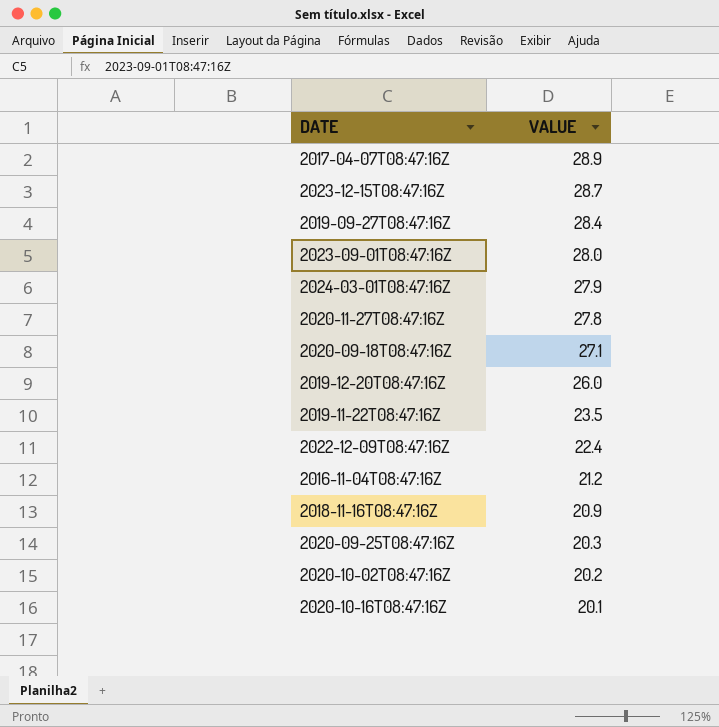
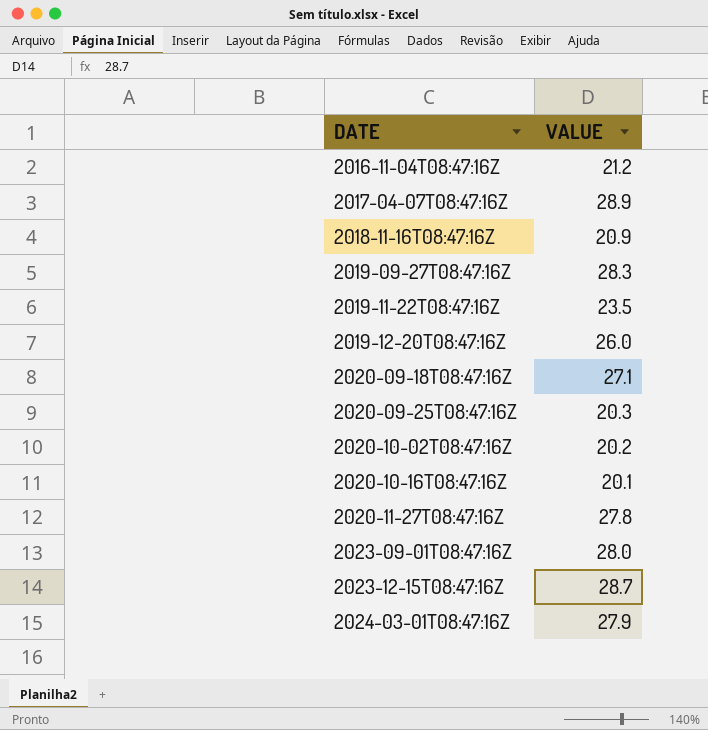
row order: VALUE descending -> DATE ascending
row 2022-12-09T08:47:16Z: 22.4 -> none
2019-09-27T08:47:16Z | VALUE: 28.4 -> 28.3

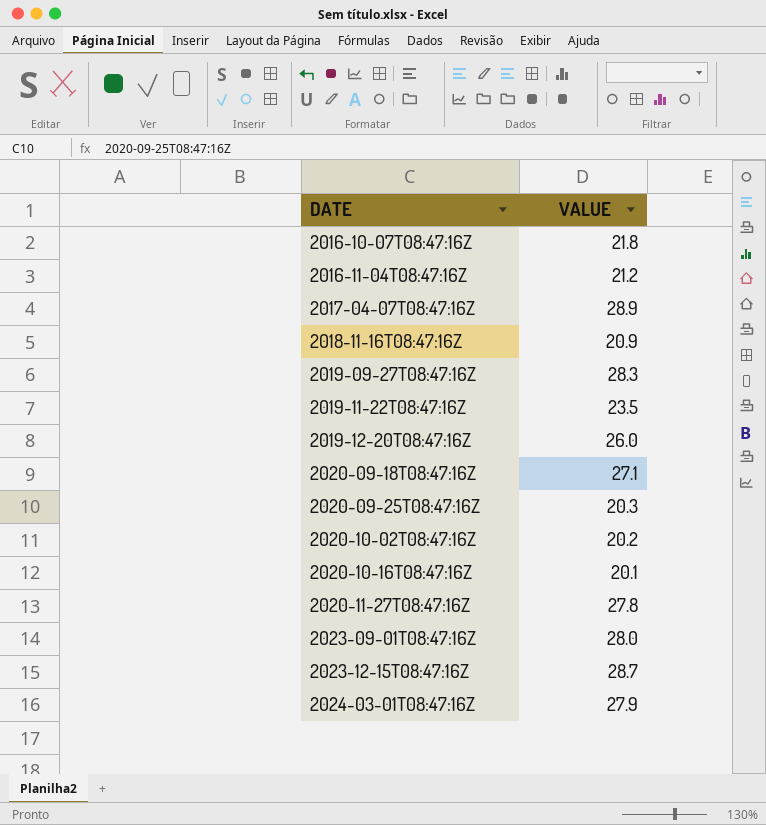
row 2016-10-07T08:47:16Z: none -> 21.8

